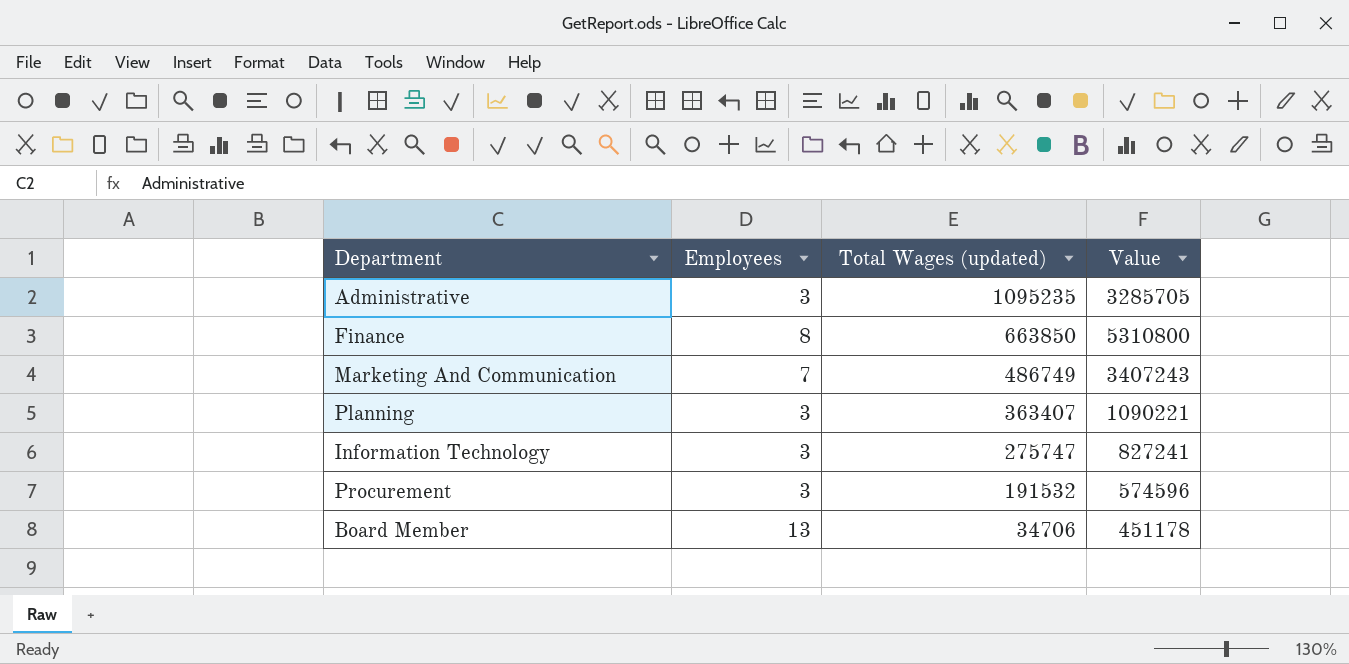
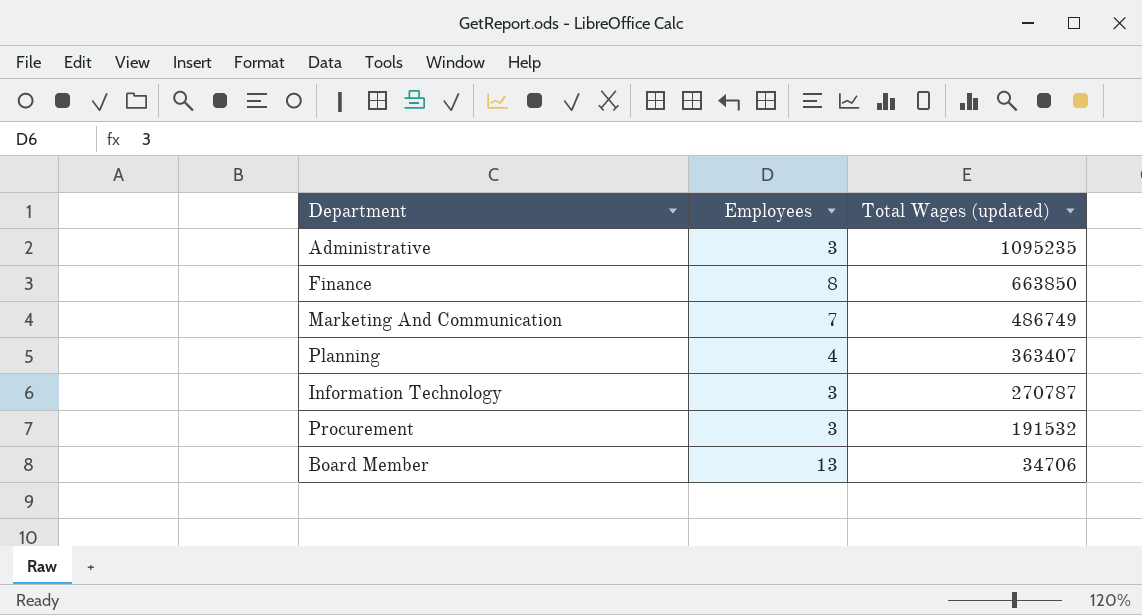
column Value | formula: [Employees] * [Total Wages (updated)] -> none
Planning | Employees: 3 -> 4
Information Technology | Total Wages (updated): 275747 -> 270787

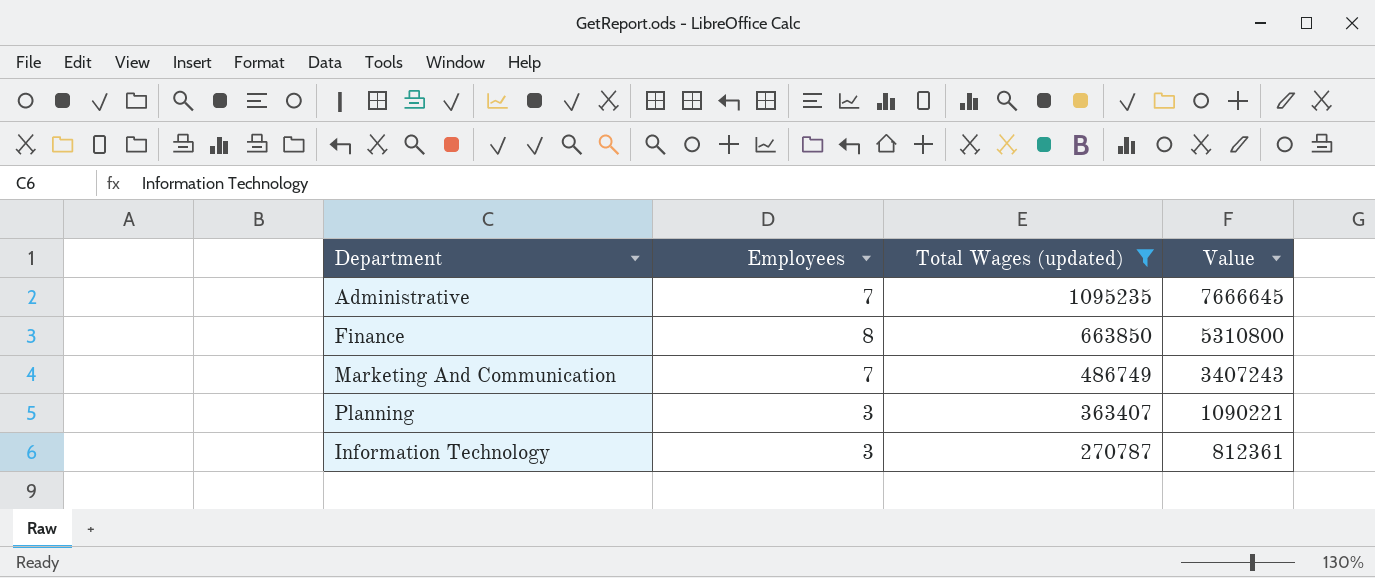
filter: none -> Total Wages (updated) >= 270787
column Value | formula: none -> [Employees] * [Total Wages (updated)]
Administrative | Employees: 3 -> 7
Planning | Employees: 4 -> 3

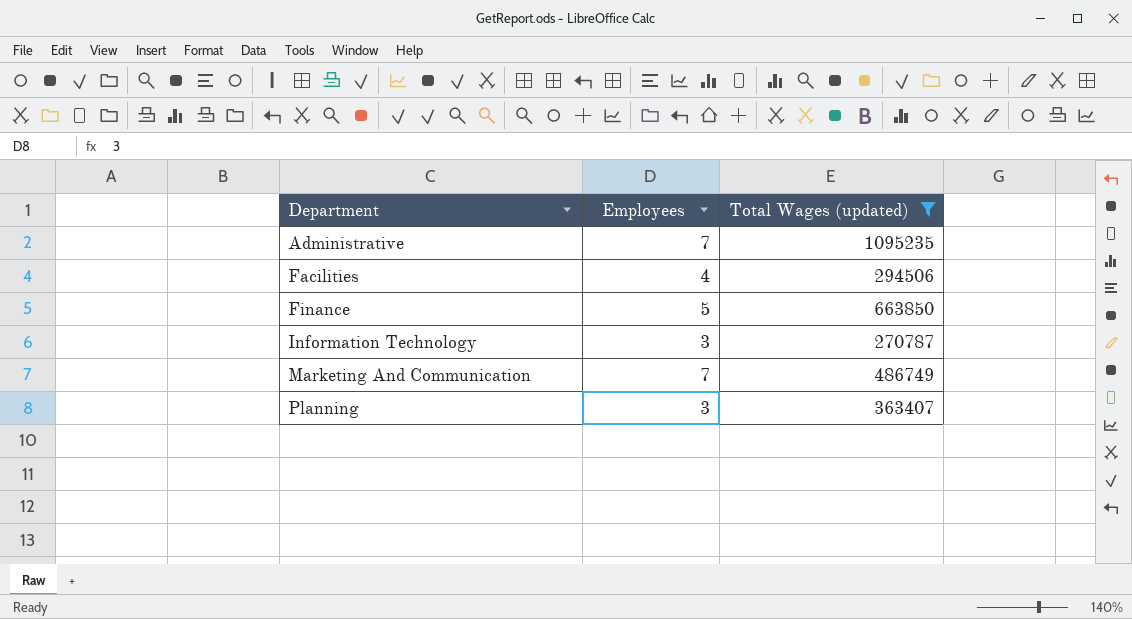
row order: Total Wages (updated) descending -> Department ascending
column Value | formula: [Employees] * [Total Wages (updated)] -> none
row Facilities: none -> 4 | 294506
Finance | Employees: 8 -> 5

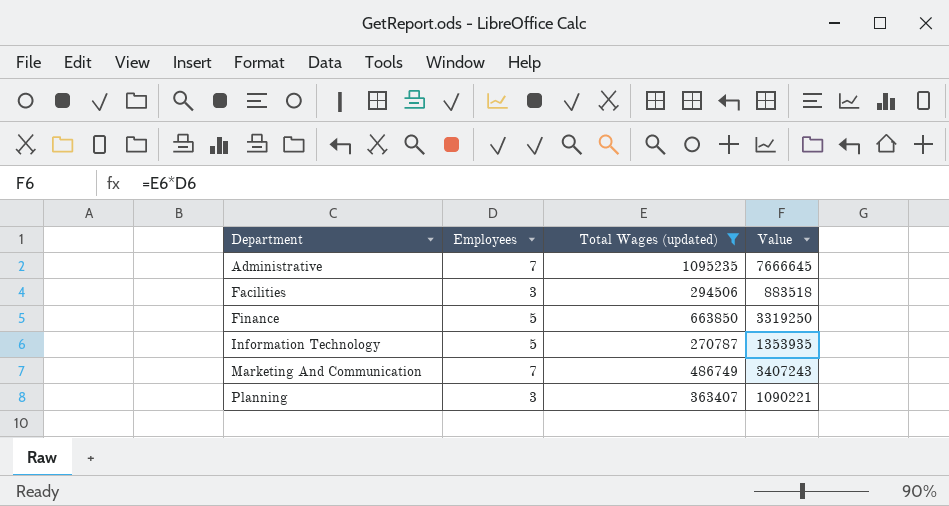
column Value | formula: none -> [Employees] * [Total Wages (updated)]
Facilities | Employees: 4 -> 3
Information Technology | Employees: 3 -> 5

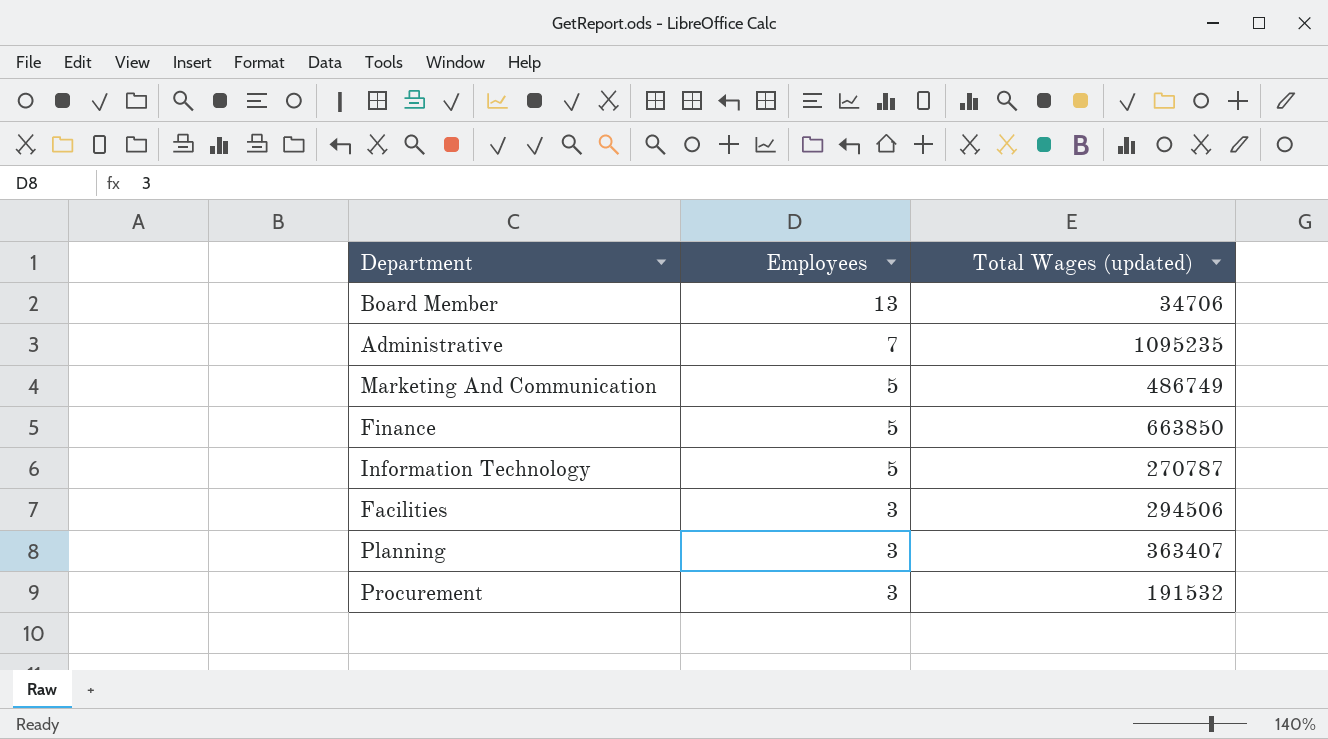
filter: Total Wages (updated) >= 270787 -> none
row order: Department ascending -> Employees descending
column Value | formula: [Employees] * [Total Wages (updated)] -> none
Marketing And Communication | Employees: 7 -> 5

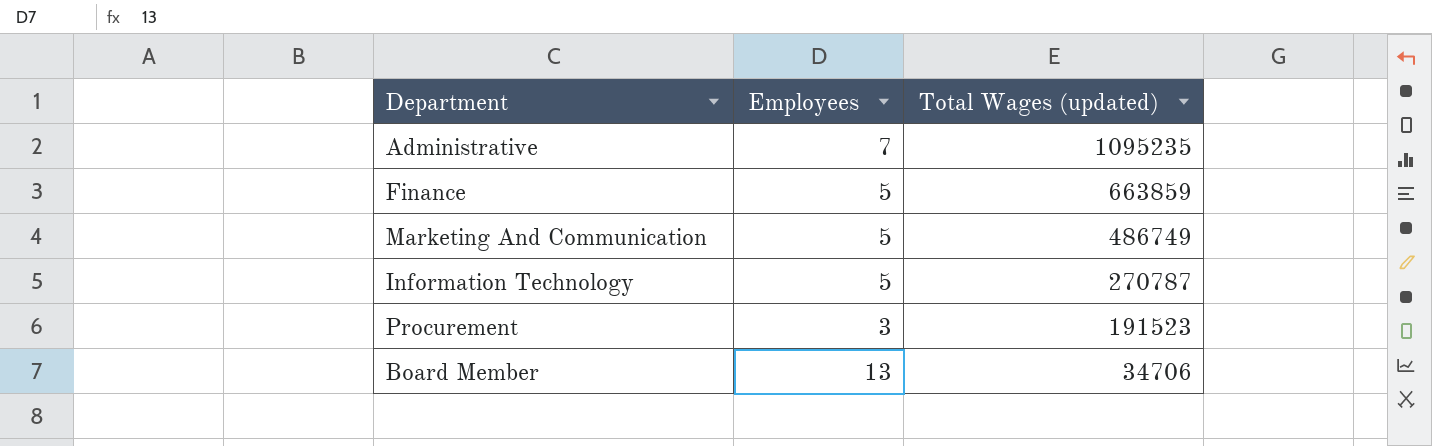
row order: Employees descending -> Total Wages (updated) descending
row Facilities: 3 | 294506 -> none
row Planning: 3 | 363407 -> none
Finance | Total Wages (updated): 663850 -> 663859
Procurement | Total Wages (updated): 191532 -> 191523

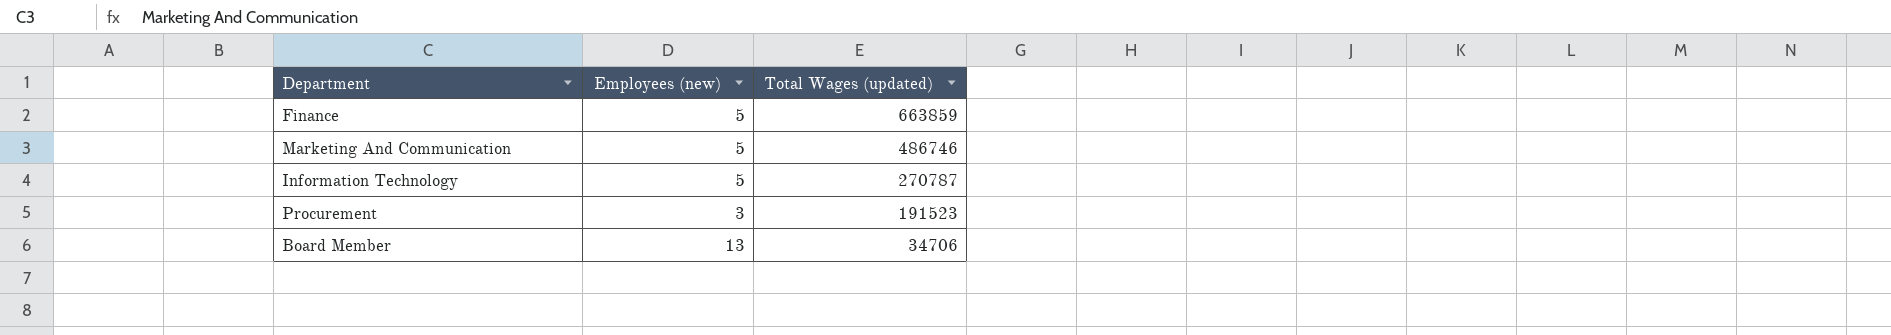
column name: Employees -> Employees (new)
row Administrative: 7 | 1095235 -> none
Marketing And Communication | Total Wages (updated): 486749 -> 486746

